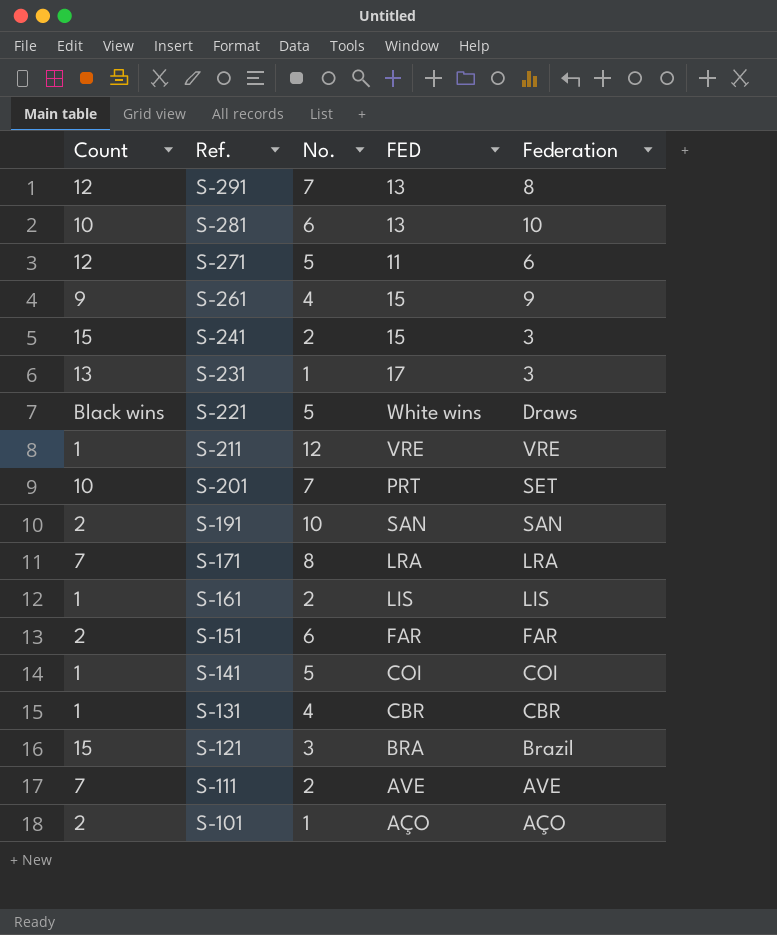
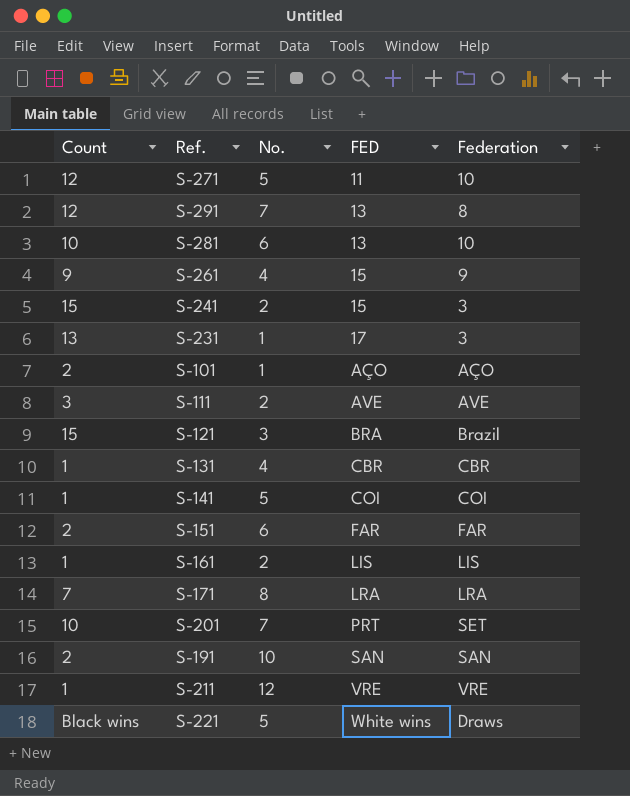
row order: Ref. descending -> FED ascending
S-271 | Federation: 6 -> 10
S-111 | Count: 7 -> 3

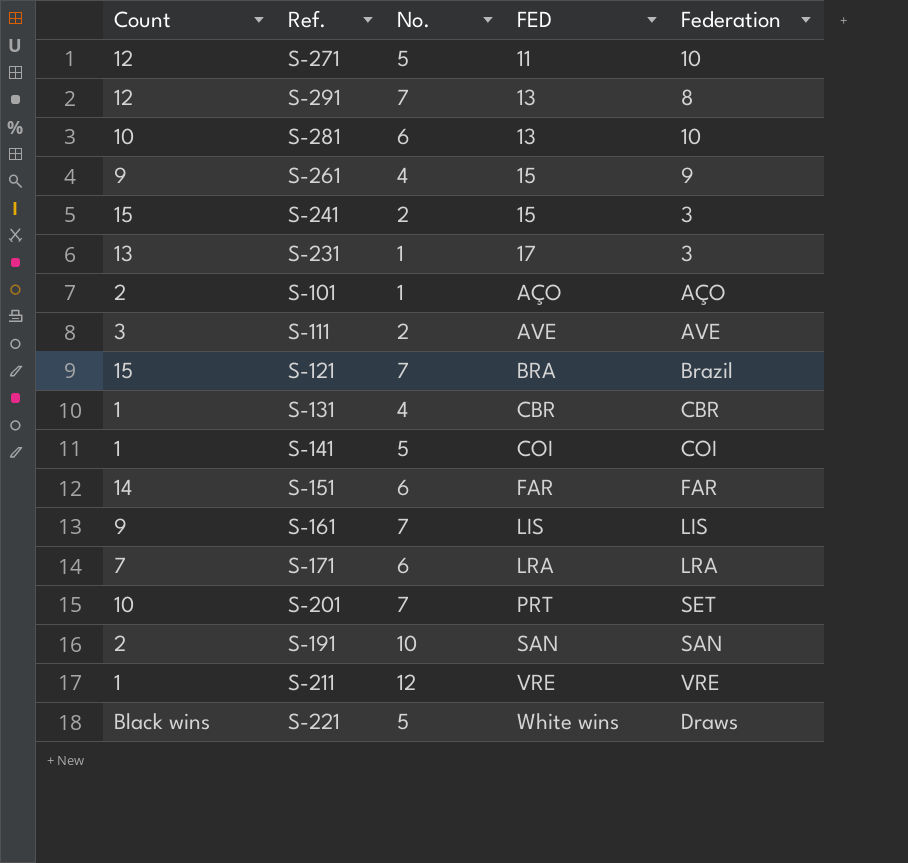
S-121 | No.: 3 -> 7
S-151 | Count: 2 -> 14
S-161 | Count: 1 -> 9
S-161 | No.: 2 -> 7
S-171 | No.: 8 -> 6

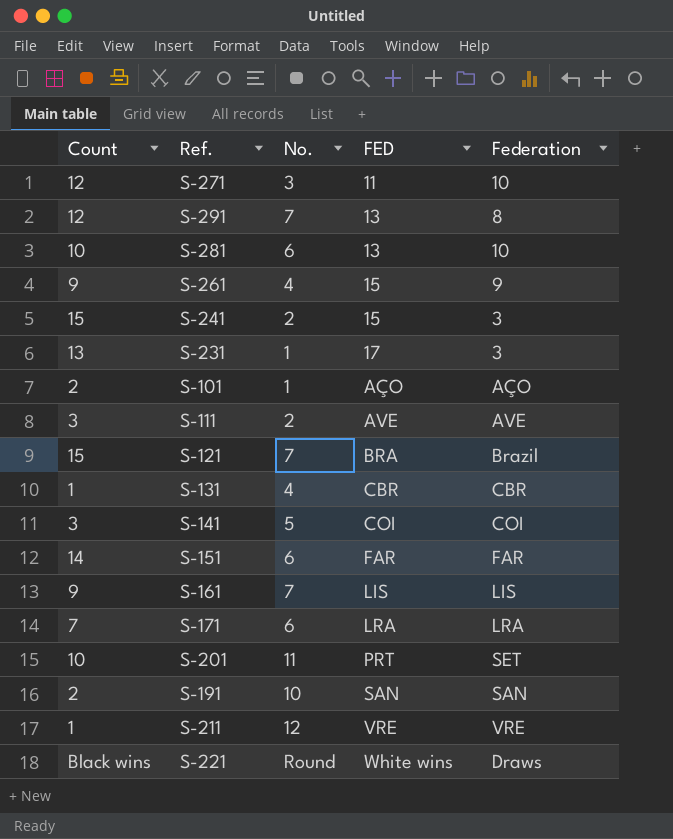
S-271 | No.: 5 -> 3
S-141 | Count: 1 -> 3
S-201 | No.: 7 -> 11
S-221 | No.: 5 -> Round

